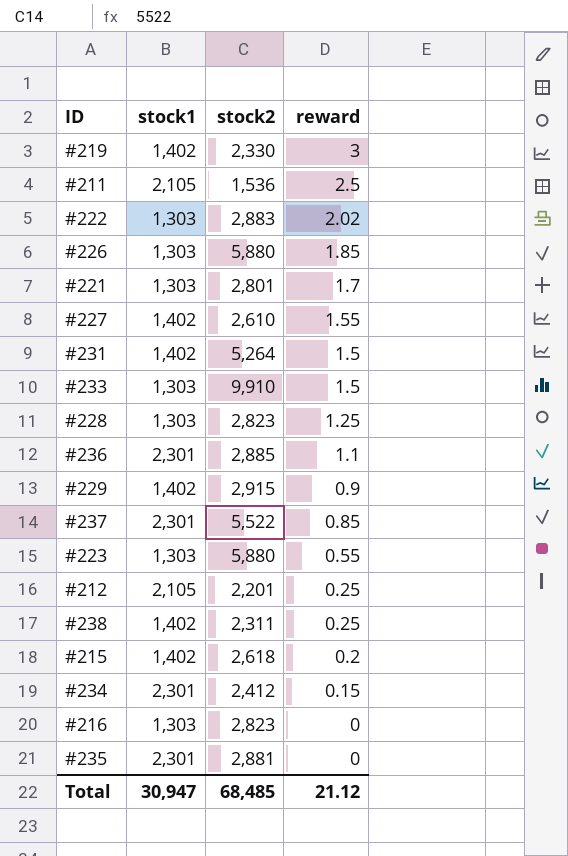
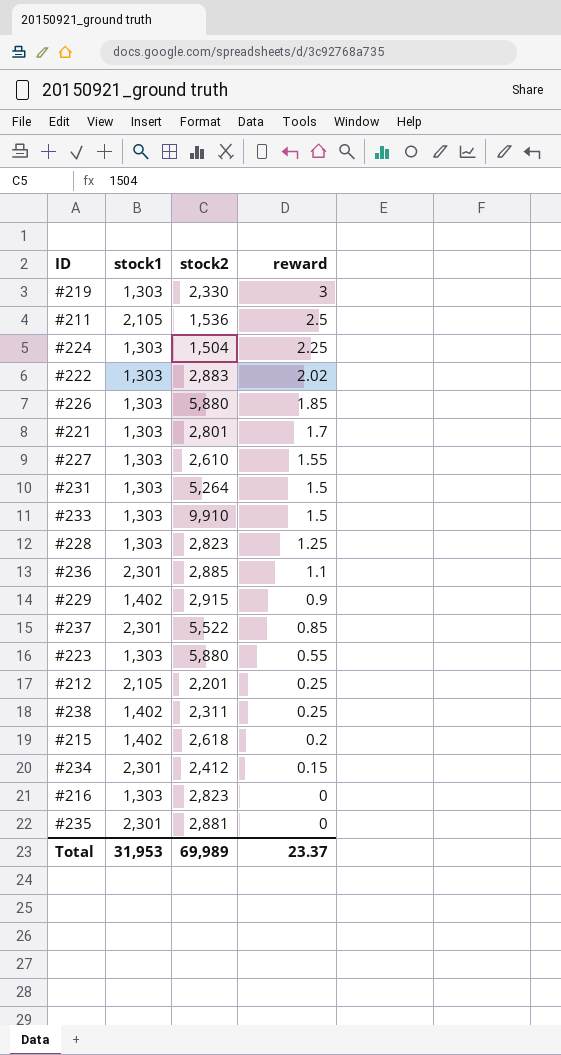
#219 | stock1: 1,402 -> 1,303
row #224: none -> 1,303 | 1,504 | 2.25
#227 | stock1: 1,402 -> 1,303
#231 | stock1: 1,402 -> 1,303
Total | stock1: 30,947 -> 31,953
Total | stock2: 68,485 -> 69,989
Total | reward: 21.12 -> 23.37

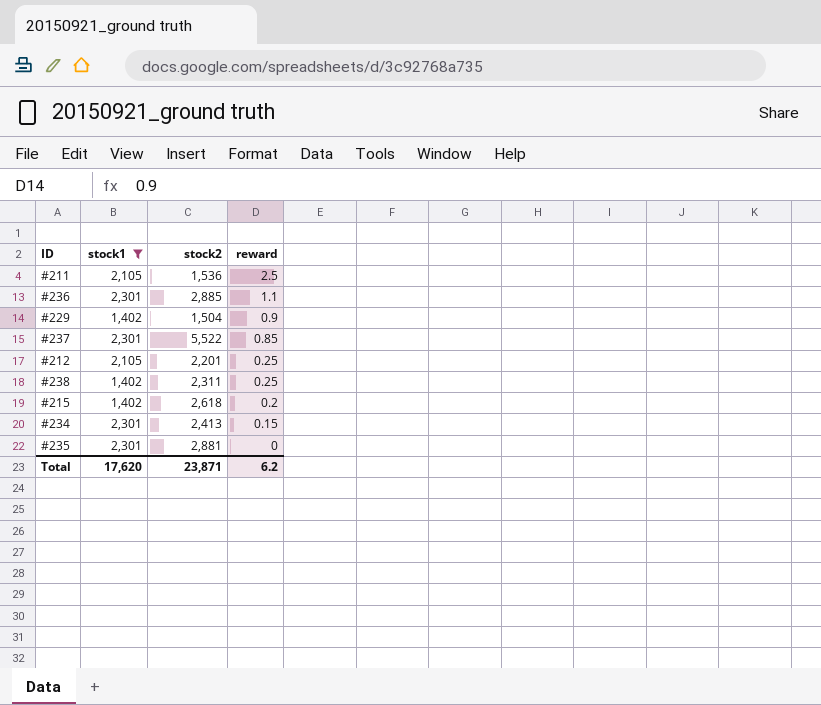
filter: none -> stock1 != 1,303
#229 | stock2: 2,915 -> 1,504
#234 | stock2: 2,412 -> 2,413
Total | stock1: 31,953 -> 17,620
Total | stock2: 69,989 -> 23,871
Total | reward: 23.37 -> 6.2

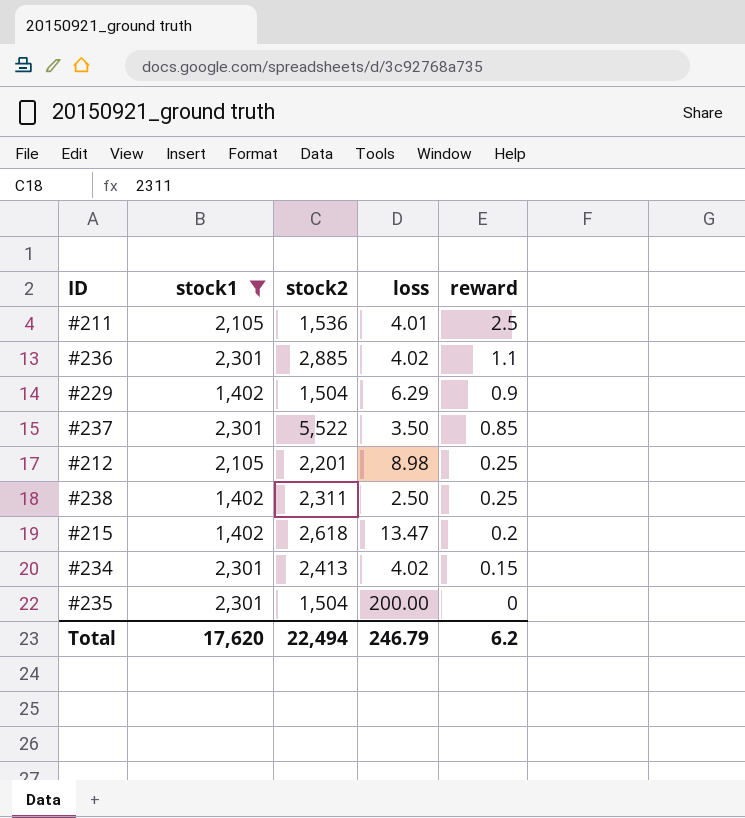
column loss | position: none -> 4
#235 | stock2: 2,881 -> 1,504
Total | stock2: 23,871 -> 22,494

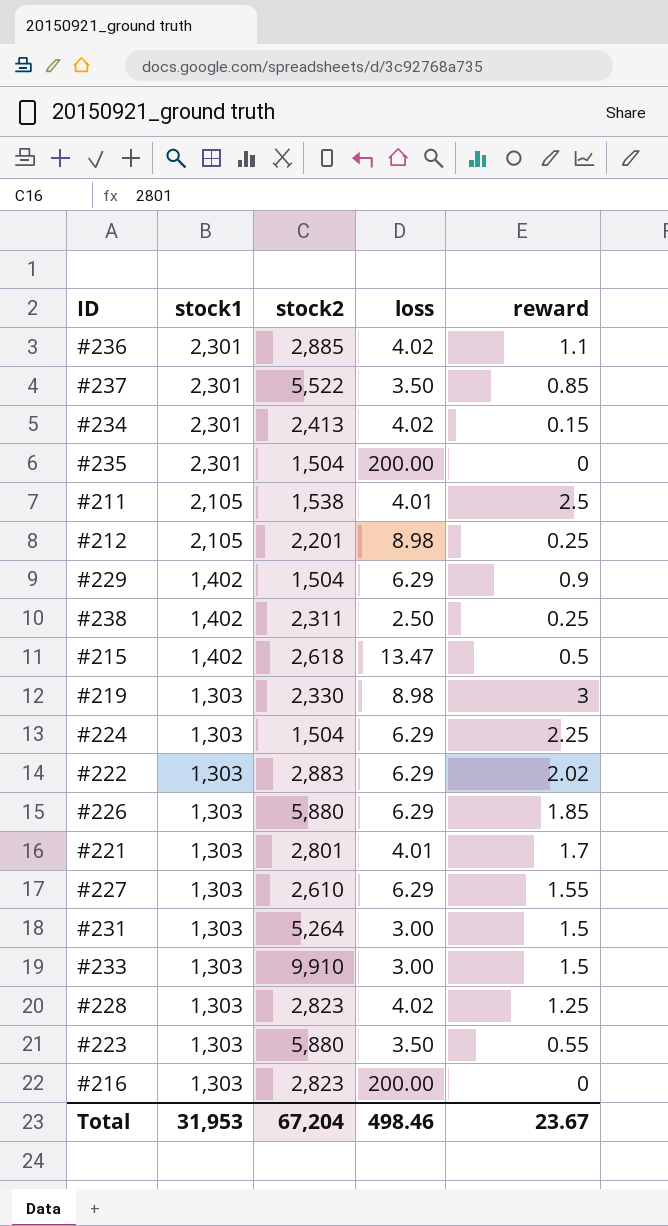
filter: stock1 != 1,303 -> none
row order: reward descending -> stock1 descending
#211 | stock2: 1,536 -> 1,538
#215 | reward: 0.2 -> 0.5
Total | stock1: 17,620 -> 31,953
Total | stock2: 22,494 -> 67,204
Total | loss: 246.79 -> 498.46
Total | reward: 6.2 -> 23.67

